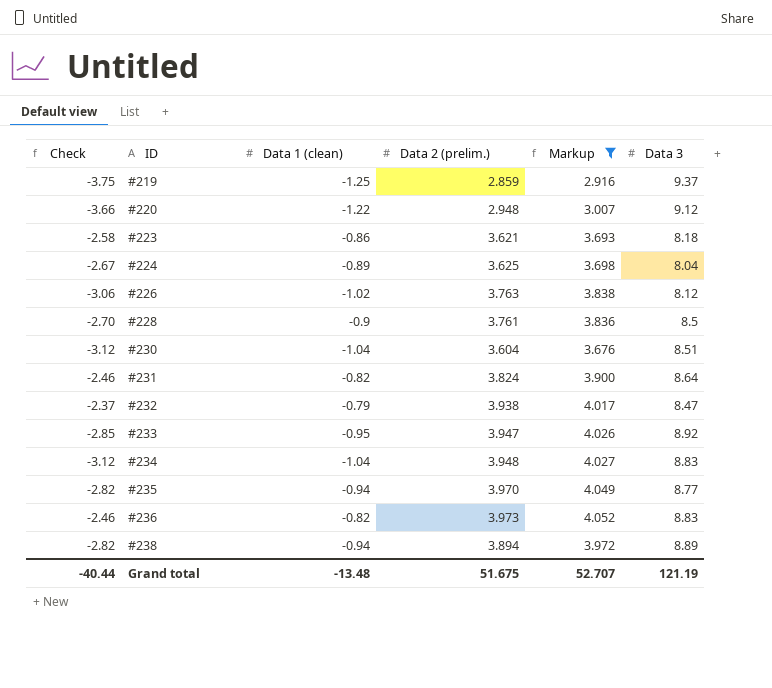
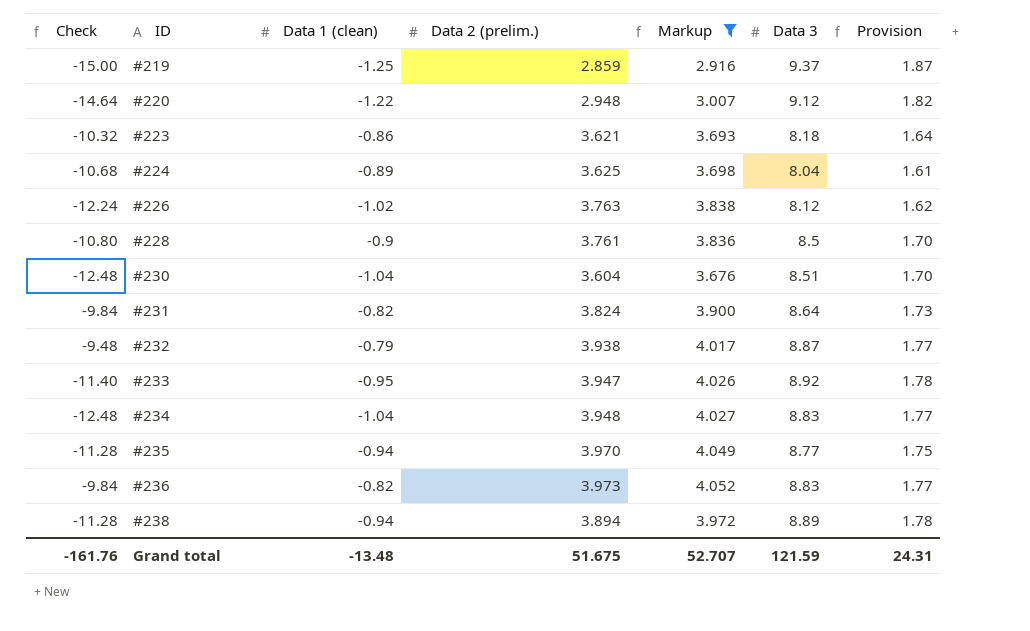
column Check | formula: [Data 1 (clean)] * 3 -> [Data 1 (clean)] * 12
column Provision | formula: none -> [Data 3] * 0.2
#232 | Data 3: 8.47 -> 8.87
Grand total | Check: -40.44 -> -161.76
Grand total | Data 3: 121.19 -> 121.59

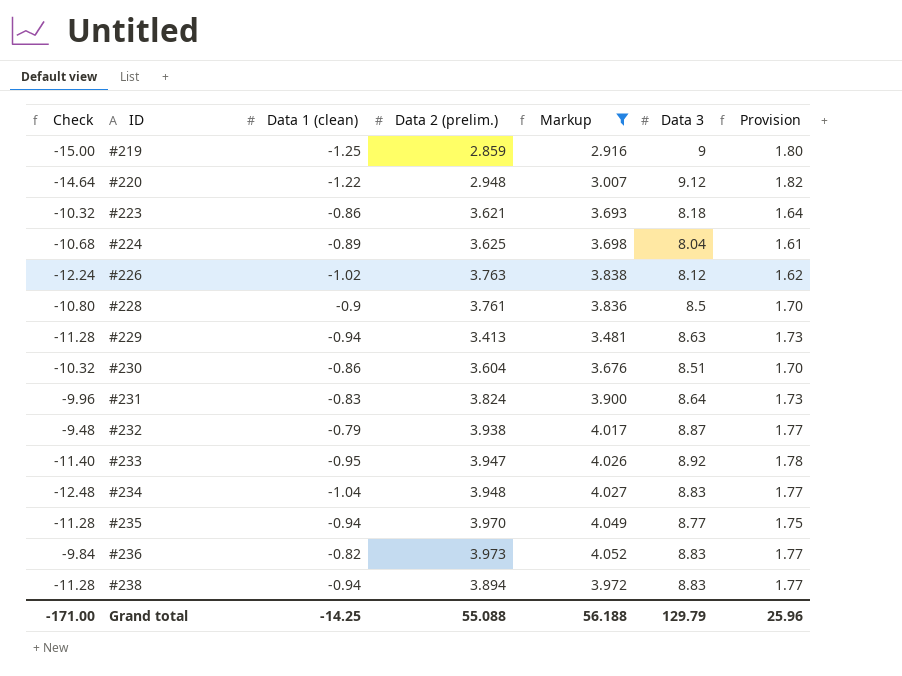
#219 | Data 3: 9.37 -> 9
#219 | Provision: 1.87 -> 1.80
row #229: none -> -11.28 | -0.94 | 3.413 | 3.481 | 8.63 | 1.73
#230 | Check: -12.48 -> -10.32
#230 | Data 1 (clean): -1.04 -> -0.86
#231 | Check: -9.84 -> -9.96
#231 | Data 1 (clean): -0.82 -> -0.83
#238 | Data 3: 8.89 -> 8.83
#238 | Provision: 1.78 -> 1.77
Grand total | Check: -161.76 -> -171.00
Grand total | Data 1 (clean): -13.48 -> -14.25
Grand total | Data 2 (prelim.): 51.675 -> 55.088
Grand total | Markup: 52.707 -> 56.188
Grand total | Data 3: 121.59 -> 129.79
Grand total | Provision: 24.31 -> 25.96

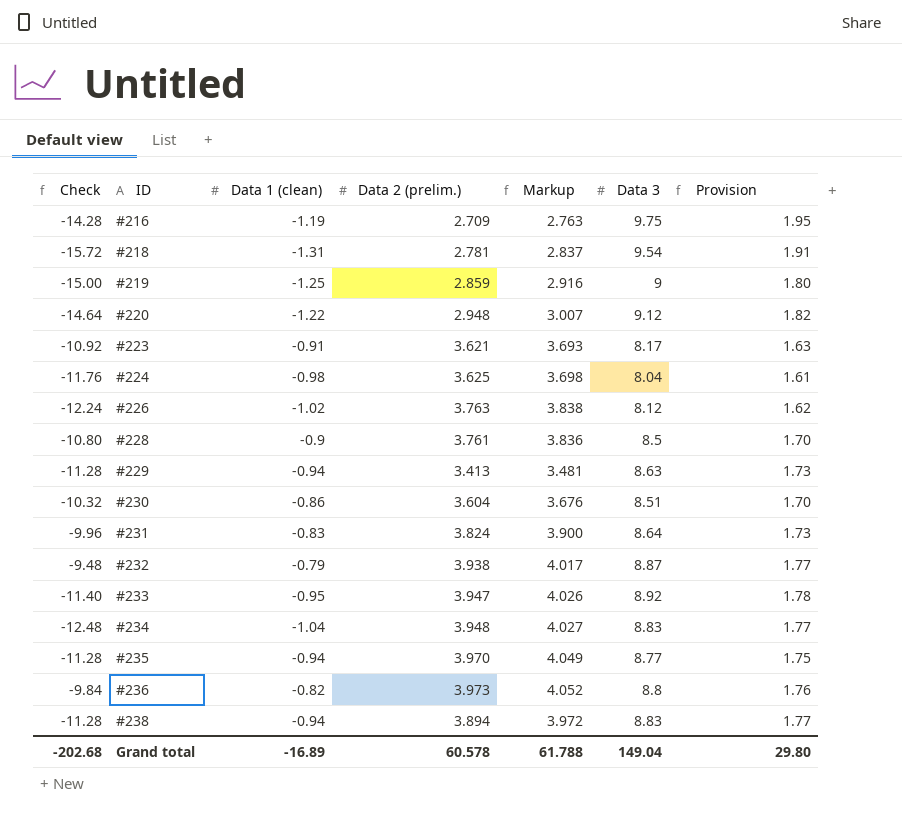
filter: Markup >= 2.916 -> none
#223 | Check: -10.32 -> -10.92
#223 | Data 1 (clean): -0.86 -> -0.91
#223 | Data 3: 8.18 -> 8.17
#223 | Provision: 1.64 -> 1.63
#224 | Check: -10.68 -> -11.76
#224 | Data 1 (clean): -0.89 -> -0.98
#236 | Data 3: 8.83 -> 8.8
#236 | Provision: 1.77 -> 1.76
Grand total | Check: -171.00 -> -202.68
Grand total | Data 1 (clean): -14.25 -> -16.89
Grand total | Data 2 (prelim.): 55.088 -> 60.578
Grand total | Markup: 56.188 -> 61.788
Grand total | Data 3: 129.79 -> 149.04
Grand total | Provision: 25.96 -> 29.80

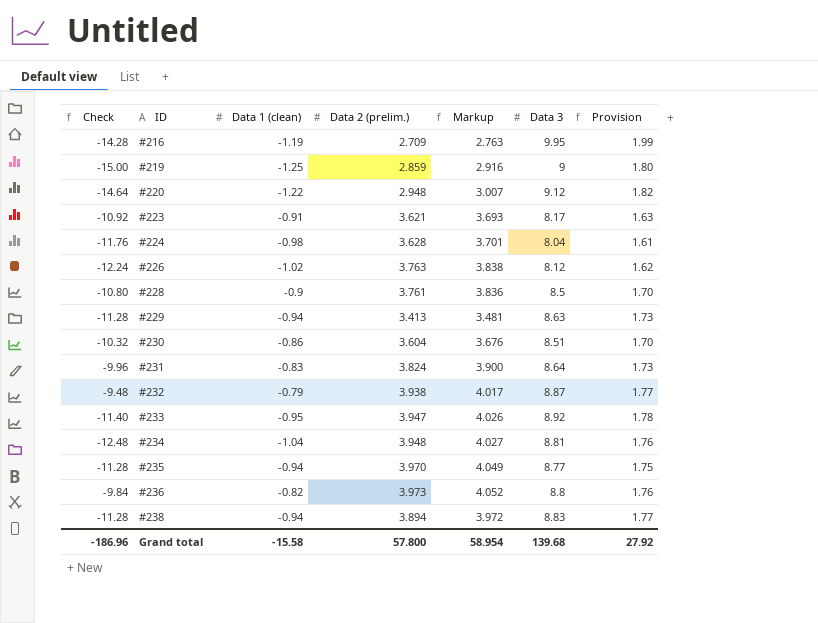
row #218: -15.72 | -1.31 | 2.781 | 2.837 | 9.54 | 1.91 -> none
#216 | Data 3: 9.75 -> 9.95
#216 | Provision: 1.95 -> 1.99
#224 | Data 2 (prelim.): 3.625 -> 3.628
#224 | Markup: 3.698 -> 3.701
#234 | Data 3: 8.83 -> 8.81
#234 | Provision: 1.77 -> 1.76
Grand total | Check: -202.68 -> -186.96
Grand total | Data 1 (clean): -16.89 -> -15.58
Grand total | Data 2 (prelim.): 60.578 -> 57.800
Grand total | Markup: 61.788 -> 58.954
Grand total | Data 3: 149.04 -> 139.68
Grand total | Provision: 29.80 -> 27.92

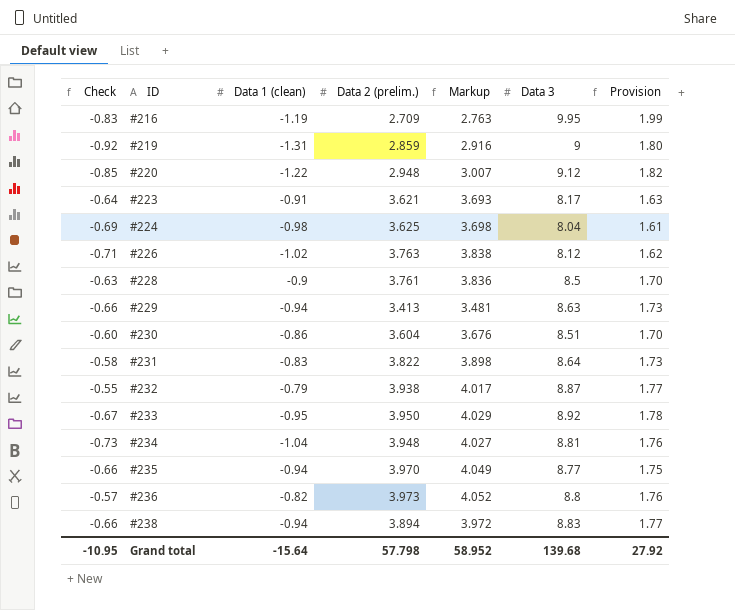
column Check | formula: [Data 1 (clean)] * 12 -> [Data 1 (clean)] * 0.7
#219 | Data 1 (clean): -1.25 -> -1.31
#224 | Data 2 (prelim.): 3.628 -> 3.625
#224 | Markup: 3.701 -> 3.698
#231 | Data 2 (prelim.): 3.824 -> 3.822
#231 | Markup: 3.900 -> 3.898
#233 | Data 2 (prelim.): 3.947 -> 3.950
#233 | Markup: 4.026 -> 4.029
Grand total | Check: -186.96 -> -10.95
Grand total | Data 1 (clean): -15.58 -> -15.64
Grand total | Data 2 (prelim.): 57.800 -> 57.798
Grand total | Markup: 58.954 -> 58.952

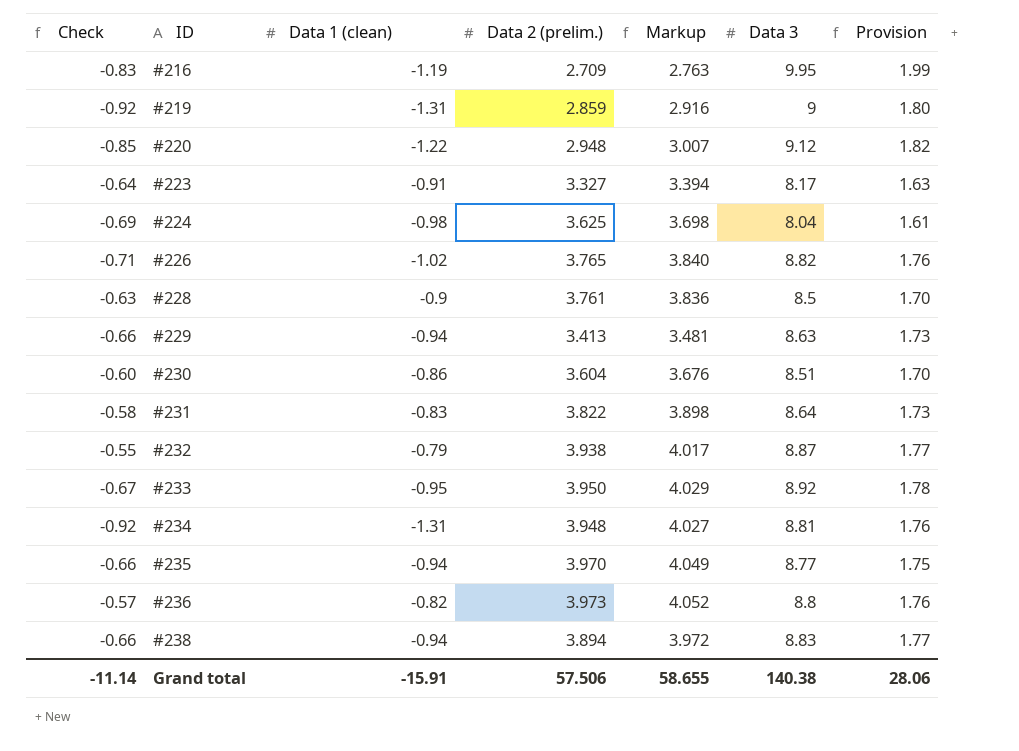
#223 | Data 2 (prelim.): 3.621 -> 3.327
#223 | Markup: 3.693 -> 3.394
#226 | Data 2 (prelim.): 3.763 -> 3.765
#226 | Markup: 3.838 -> 3.840
#226 | Data 3: 8.12 -> 8.82
#226 | Provision: 1.62 -> 1.76
#234 | Check: -0.73 -> -0.92
#234 | Data 1 (clean): -1.04 -> -1.31
Grand total | Check: -10.95 -> -11.14
Grand total | Data 1 (clean): -15.64 -> -15.91
Grand total | Data 2 (prelim.): 57.798 -> 57.506
Grand total | Markup: 58.952 -> 58.655
Grand total | Data 3: 139.68 -> 140.38
Grand total | Provision: 27.92 -> 28.06

